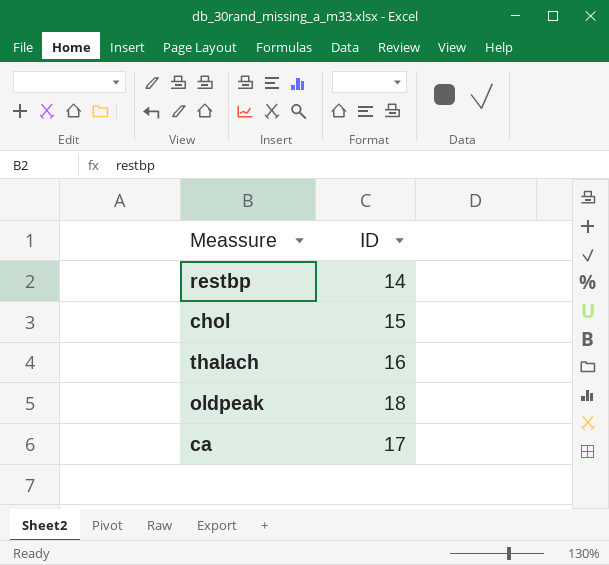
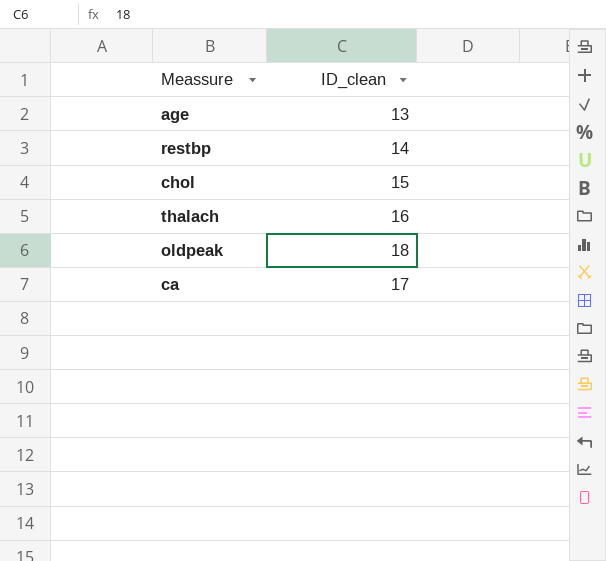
column name: ID -> ID_clean
row age: none -> 13

